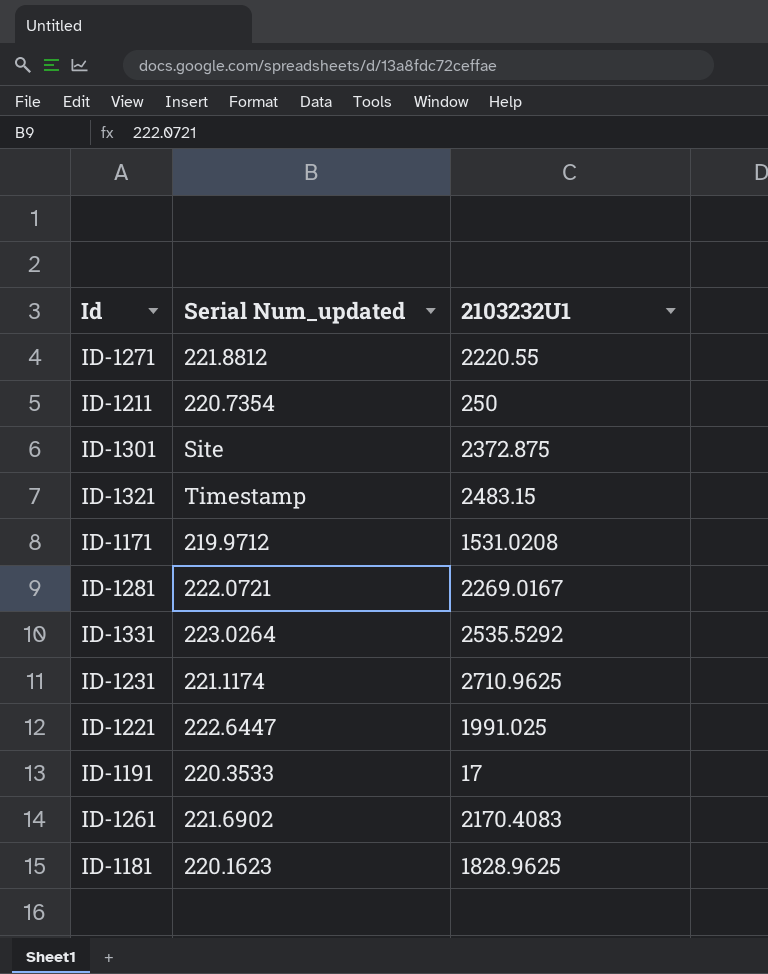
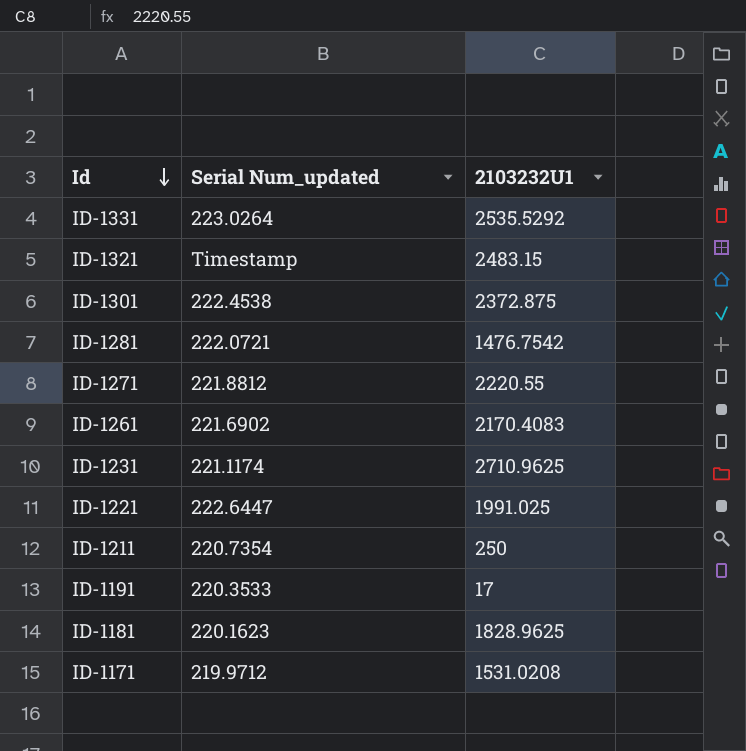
row order: none -> Id descending
ID-1301 | Serial Num_updated: Site -> 222.4538
ID-1281 | 2103232U1: 2269.0167 -> 1476.7542

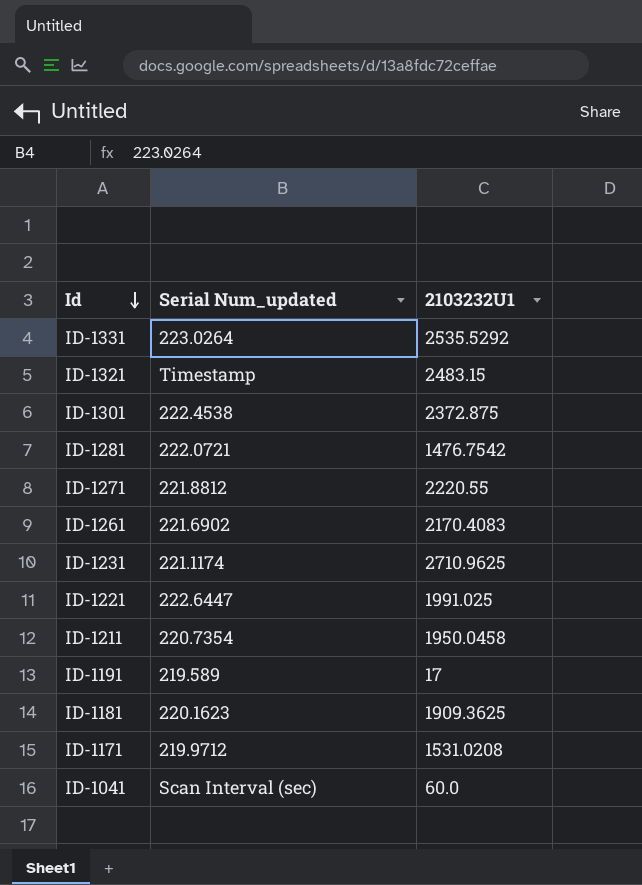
ID-1211 | 2103232U1: 250 -> 1950.0458
ID-1191 | Serial Num_updated: 220.3533 -> 219.589
ID-1181 | 2103232U1: 1828.9625 -> 1909.3625
row ID-1041: none -> Scan Interval (sec) | 60.0

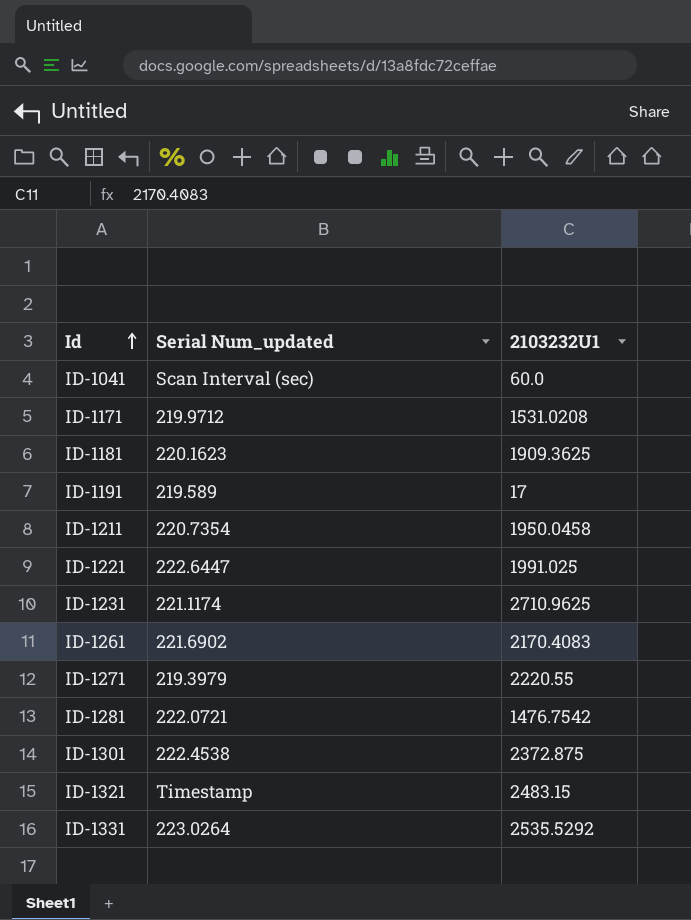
row order: Id descending -> Id ascending
ID-1271 | Serial Num_updated: 221.8812 -> 219.3979

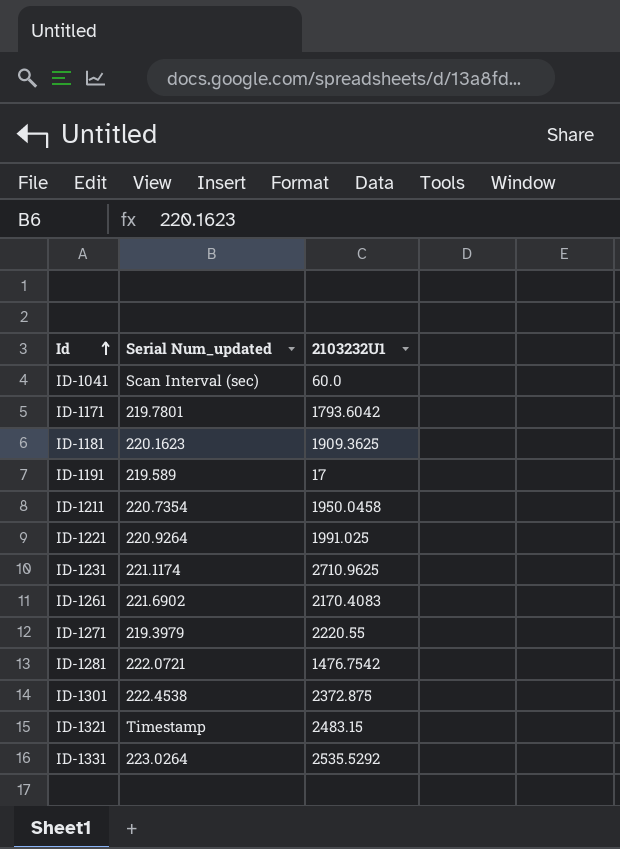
ID-1171 | Serial Num_updated: 219.9712 -> 219.7801
ID-1171 | 2103232U1: 1531.0208 -> 1793.6042
ID-1221 | Serial Num_updated: 222.6447 -> 220.9264

